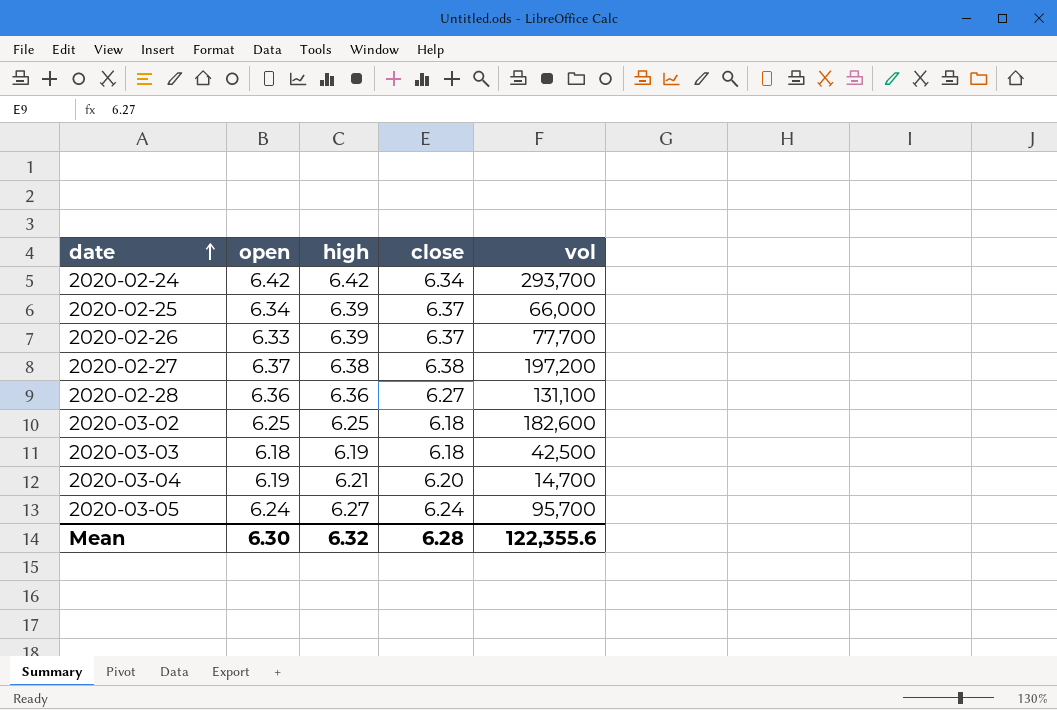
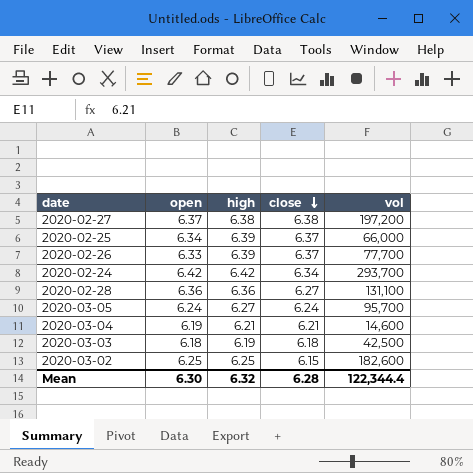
row order: date ascending -> close descending
2020-03-04 | close: 6.20 -> 6.21
2020-03-04 | vol: 14,700 -> 14,600
2020-03-02 | close: 6.18 -> 6.15
Mean | vol: 122,355.6 -> 122,344.4

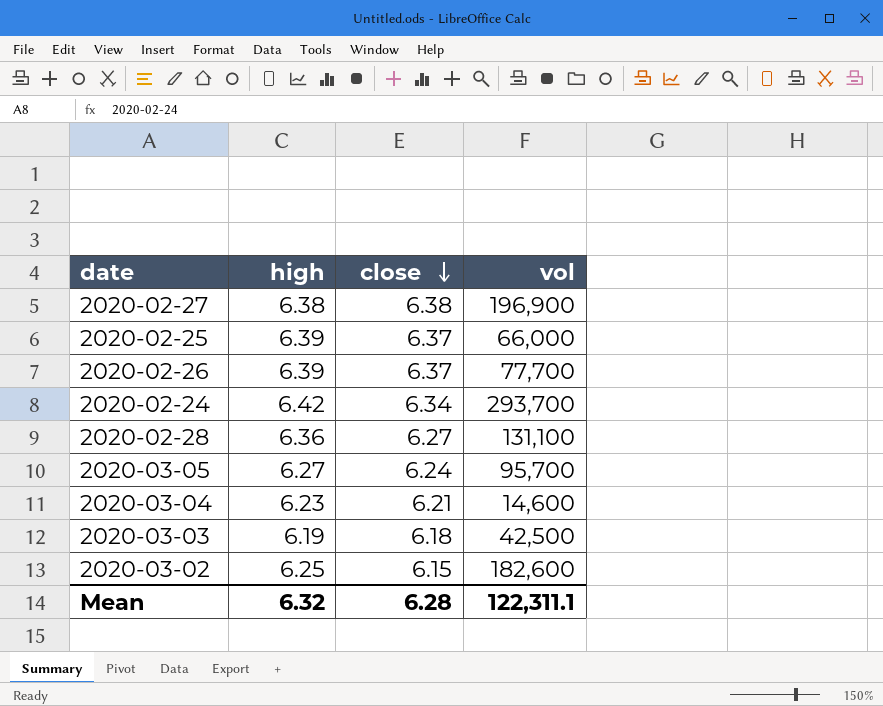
column open | position: 2 -> none
2020-02-27 | vol: 197,200 -> 196,900
2020-03-04 | high: 6.21 -> 6.23
Mean | vol: 122,344.4 -> 122,311.1

